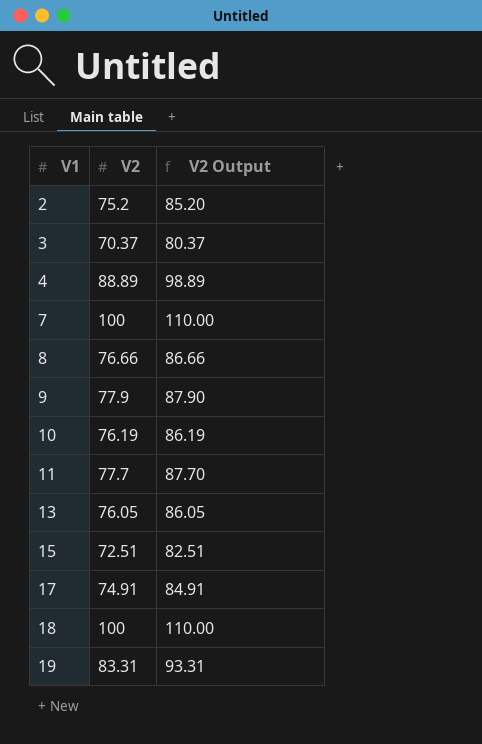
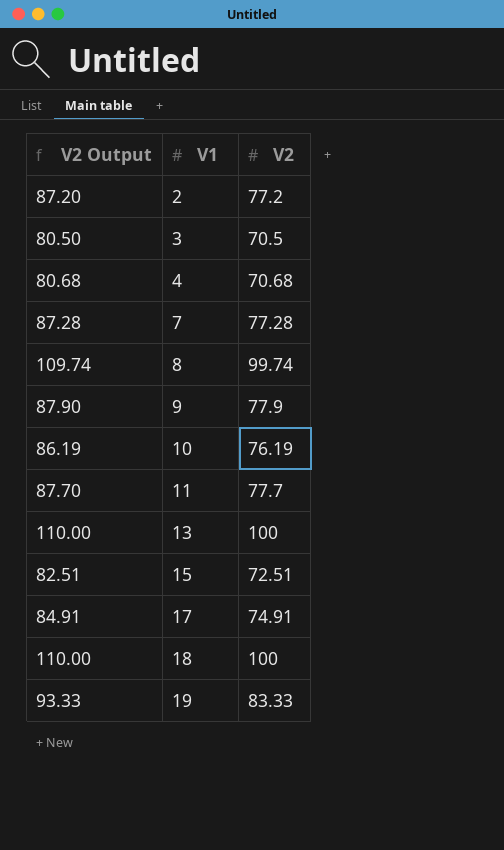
column V2 Output | position: 3 -> 1
2 | V2 Output: 85.20 -> 87.20
2 | V2: 75.2 -> 77.2
3 | V2 Output: 80.37 -> 80.50
3 | V2: 70.37 -> 70.5
4 | V2 Output: 98.89 -> 80.68
4 | V2: 88.89 -> 70.68
7 | V2 Output: 110.00 -> 87.28
7 | V2: 100 -> 77.28
8 | V2 Output: 86.66 -> 109.74
8 | V2: 76.66 -> 99.74
13 | V2 Output: 86.05 -> 110.00
13 | V2: 76.05 -> 100
19 | V2 Output: 93.31 -> 93.33
19 | V2: 83.31 -> 83.33

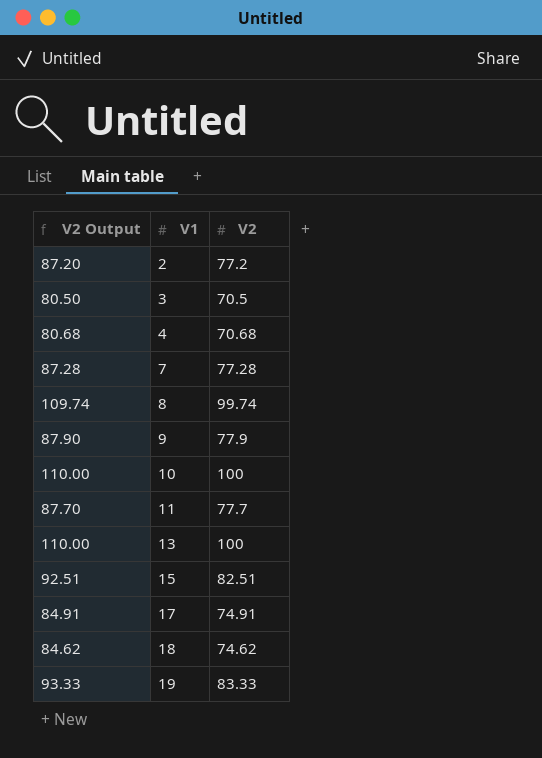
10 | V2 Output: 86.19 -> 110.00
10 | V2: 76.19 -> 100
15 | V2 Output: 82.51 -> 92.51
15 | V2: 72.51 -> 82.51
18 | V2 Output: 110.00 -> 84.62
18 | V2: 100 -> 74.62

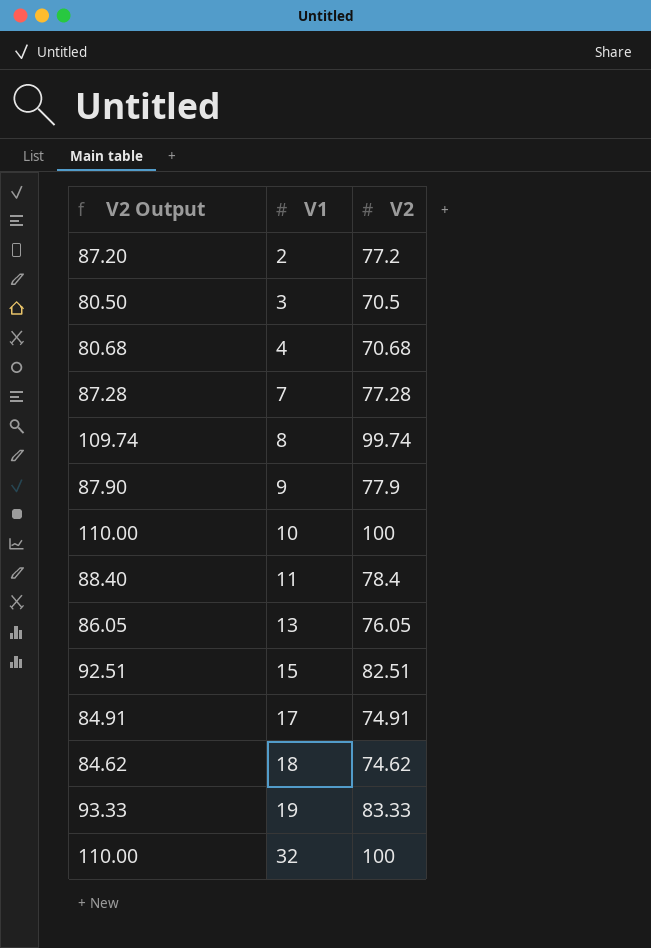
11 | V2 Output: 87.70 -> 88.40
11 | V2: 77.7 -> 78.4
13 | V2 Output: 110.00 -> 86.05
13 | V2: 100 -> 76.05
row 32: none -> 110.00 | 100

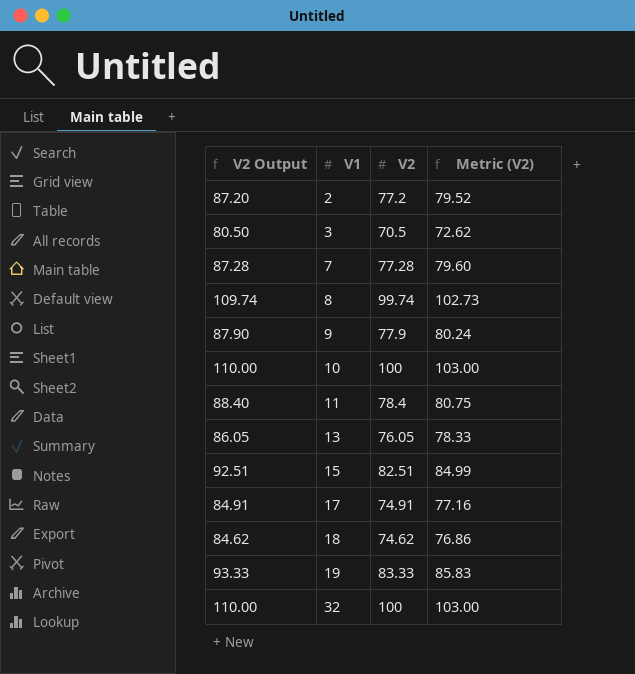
column Metric (V2) | formula: none -> [V2] * 1.03
row 4: 80.68 | 70.68 -> none

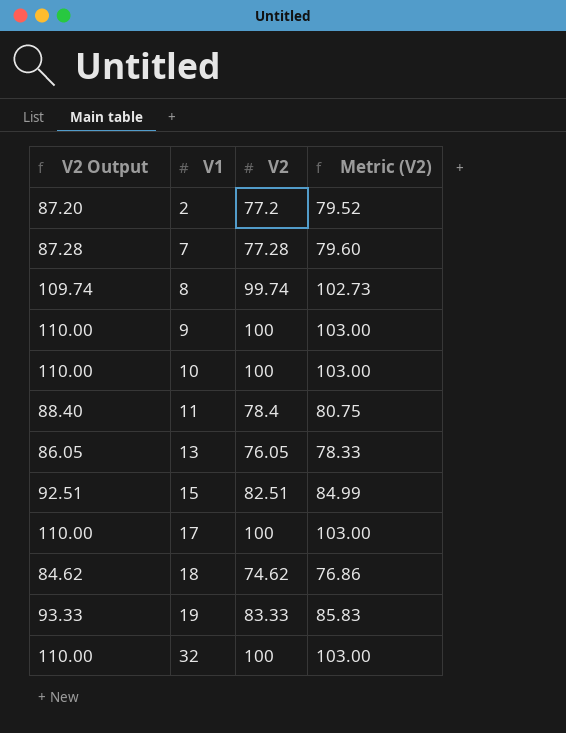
row 3: 80.50 | 70.5 | 72.62 -> none
9 | V2 Output: 87.90 -> 110.00
9 | V2: 77.9 -> 100
9 | Metric (V2): 80.24 -> 103.00
17 | V2 Output: 84.91 -> 110.00
17 | V2: 74.91 -> 100
17 | Metric (V2): 77.16 -> 103.00

